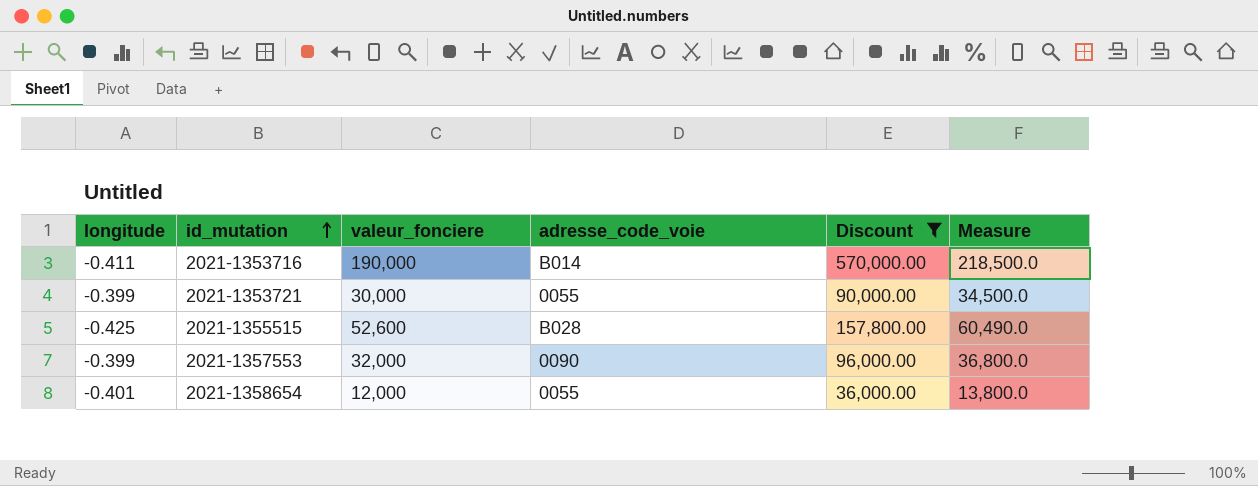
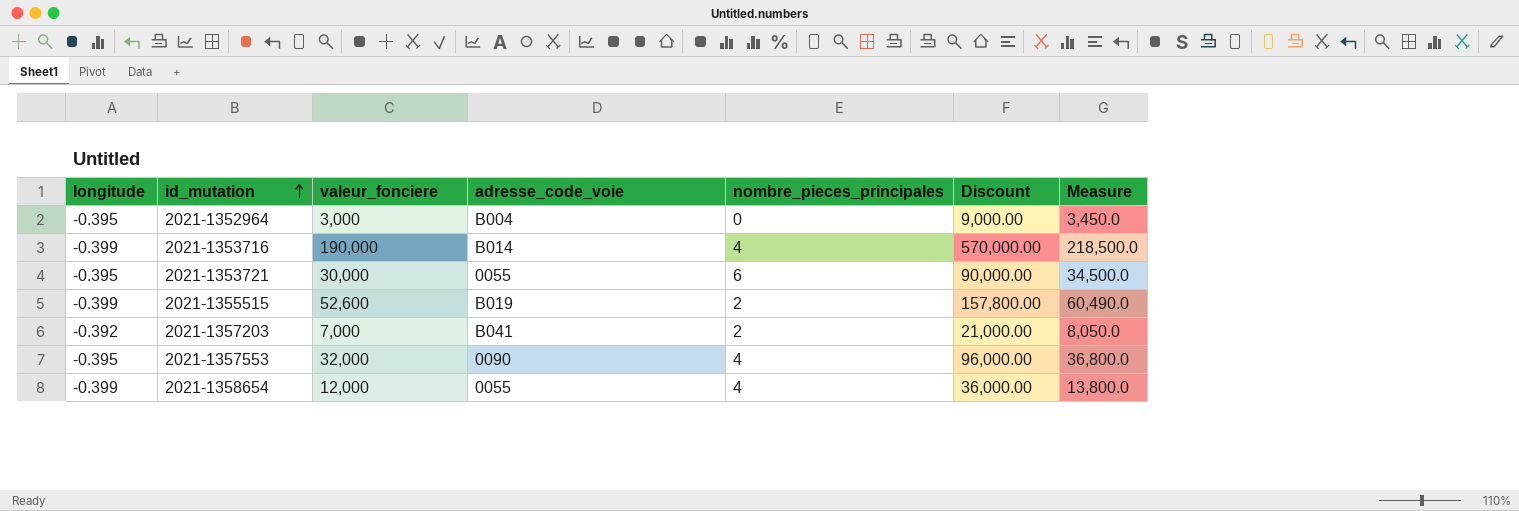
filter: Discount >= 36,000.00 -> none
column nombre_pieces_principales | position: none -> 5
2021-1353716 | longitude: -0.411 -> -0.399
2021-1353721 | longitude: -0.399 -> -0.395
2021-1355515 | longitude: -0.425 -> -0.399
2021-1355515 | adresse_code_voie: B028 -> B019
2021-1357553 | longitude: -0.399 -> -0.395
2021-1358654 | longitude: -0.401 -> -0.399

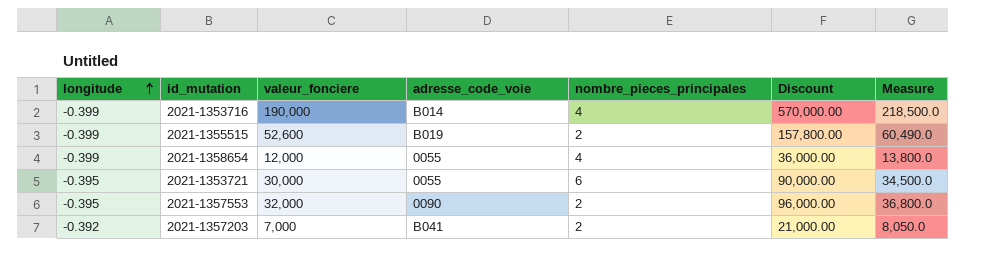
row order: id_mutation ascending -> longitude ascending
row 2021-1352964: -0.395 | 3,000 | B004 | 0 | 9,000.00 | 3,450.0 -> none
2021-1357553 | nombre_pieces_principales: 4 -> 2

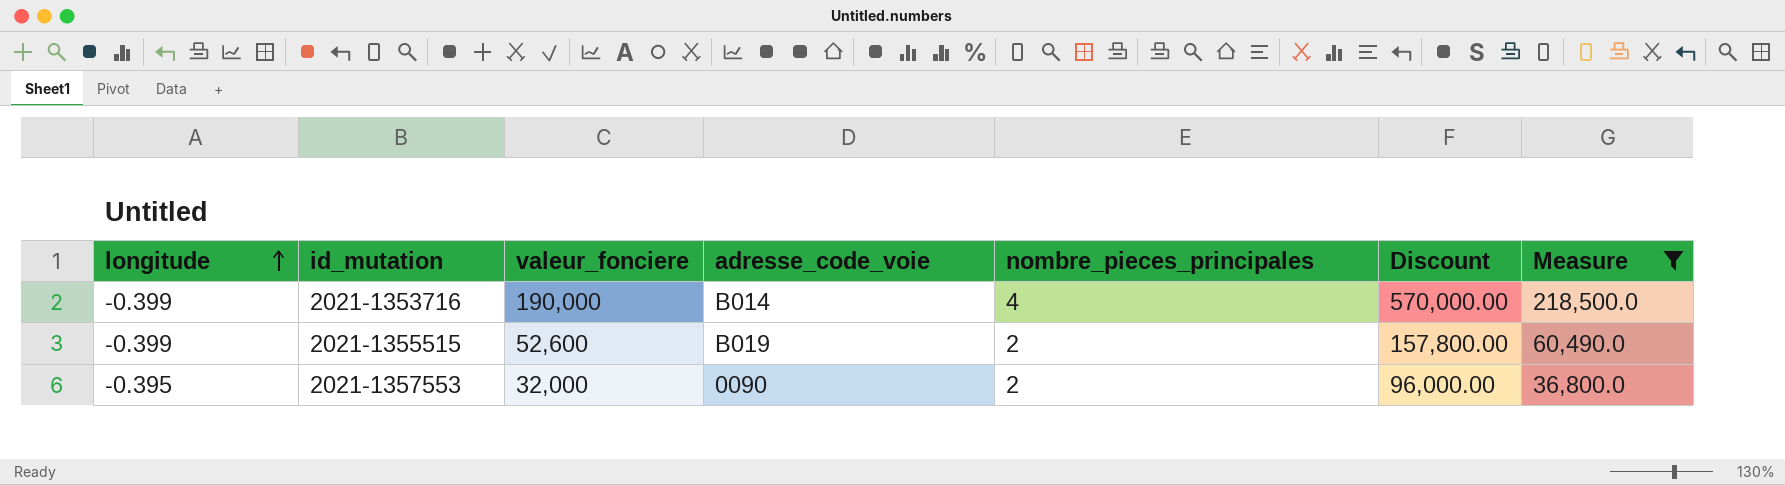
filter: none -> Measure >= 36,800.0

